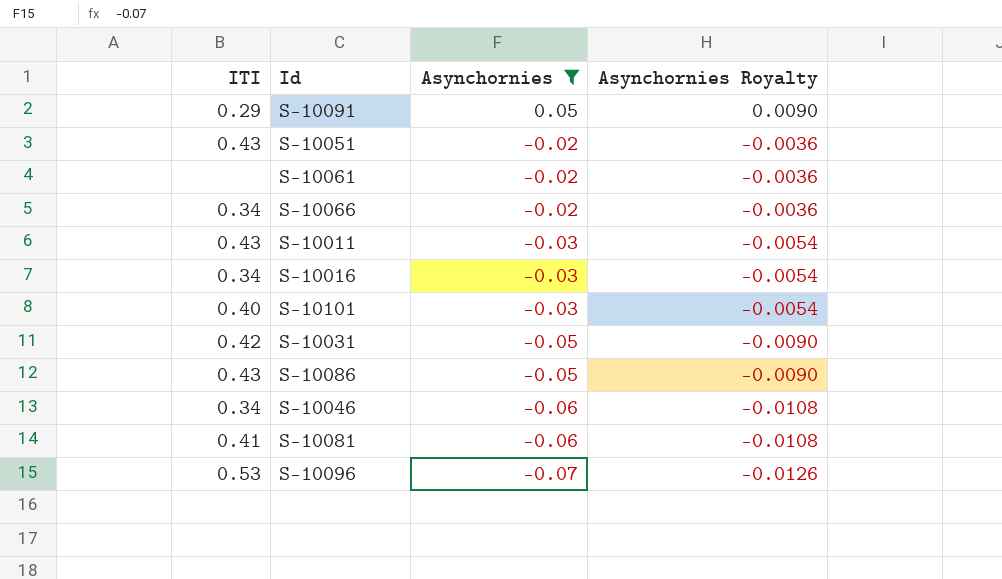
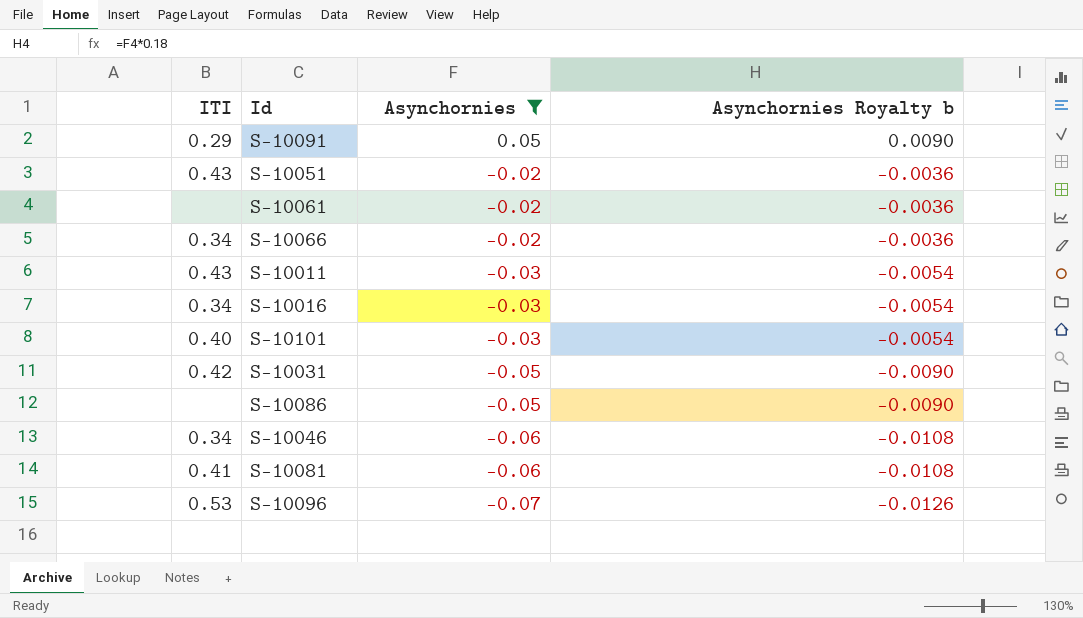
column name: Asynchornies Royalty -> Asynchornies Royalty b
S-10086 | ITI: 0.43 -> none

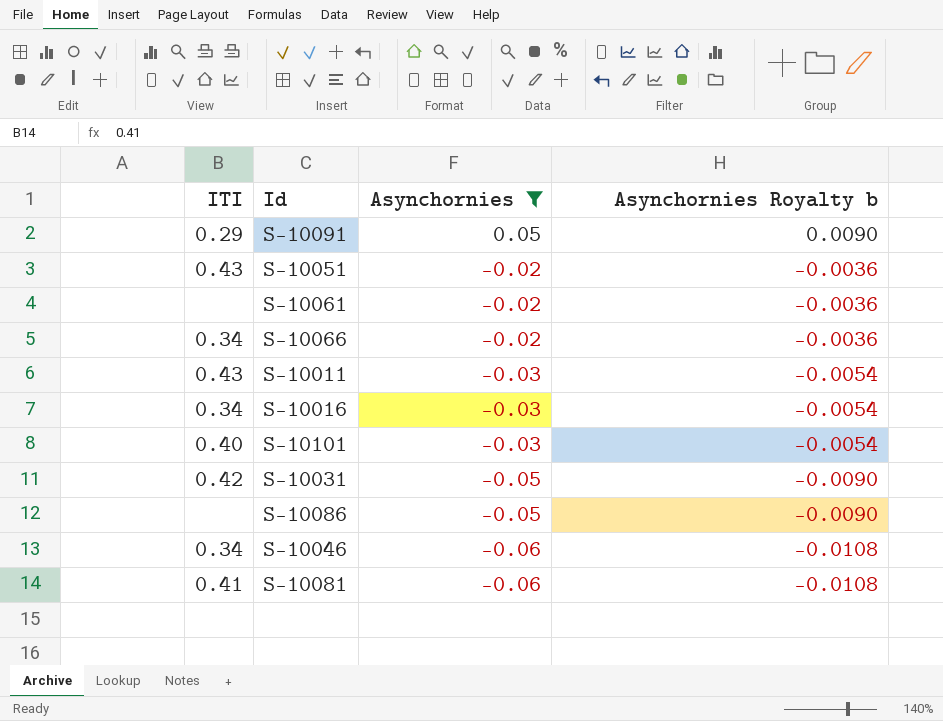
row S-10096: 0.53 | -0.07 | -0.0126 -> none

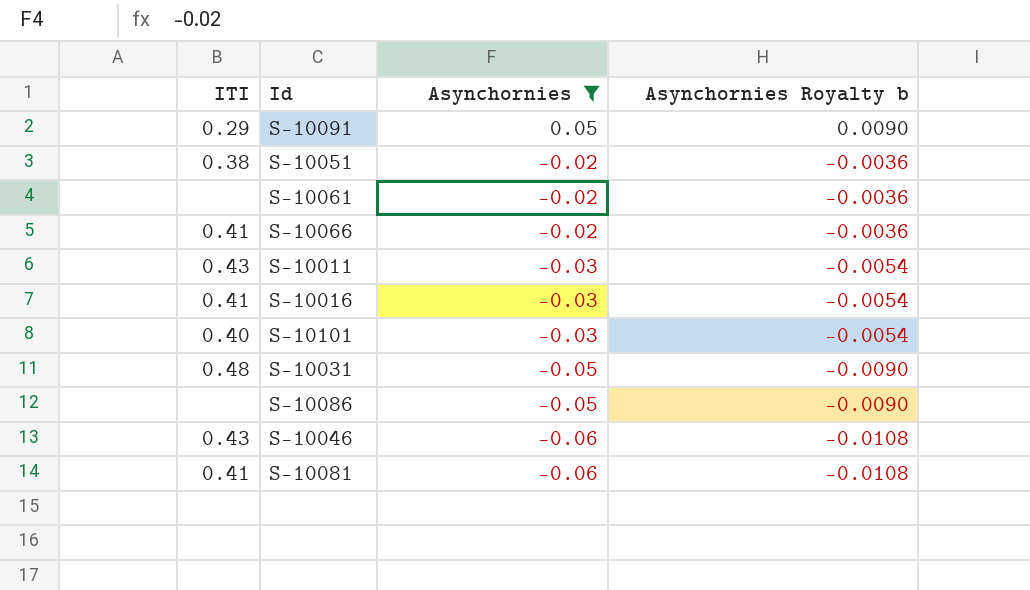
S-10051 | ITI: 0.43 -> 0.38
S-10066 | ITI: 0.34 -> 0.41
S-10016 | ITI: 0.34 -> 0.41
S-10031 | ITI: 0.42 -> 0.48
S-10046 | ITI: 0.34 -> 0.43

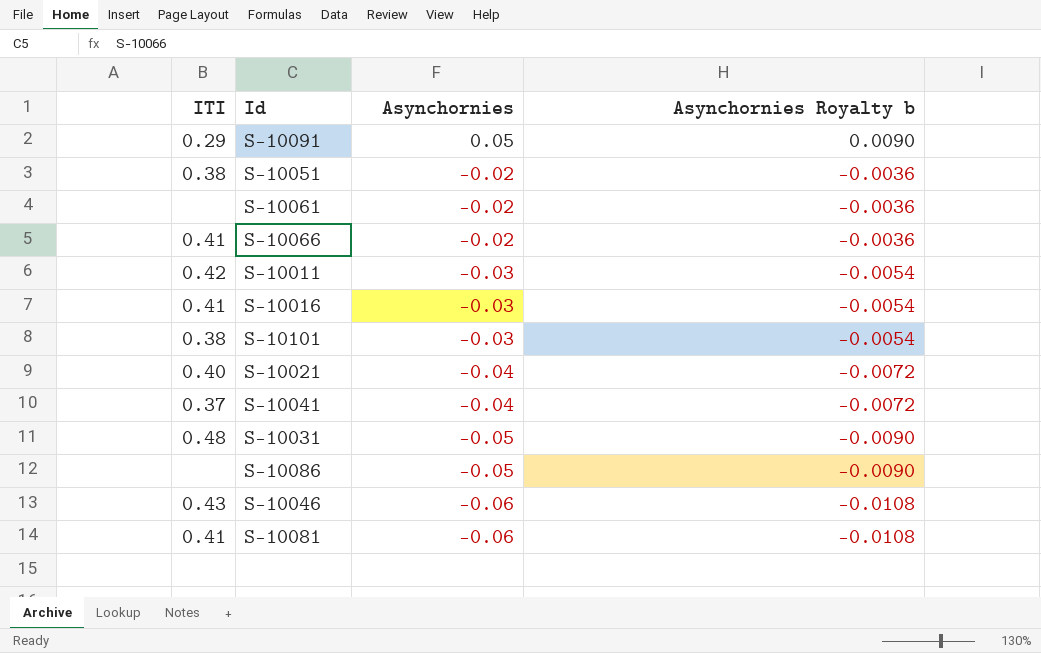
filter: Asynchornies != -0.04 -> none
S-10011 | ITI: 0.43 -> 0.42
S-10101 | ITI: 0.40 -> 0.38

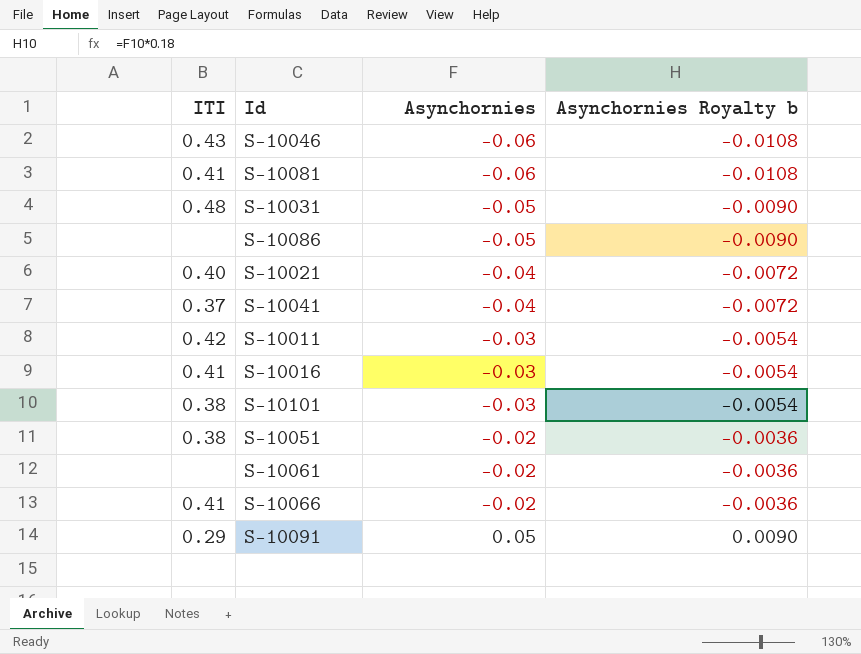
row order: Asynchornies descending -> Asynchornies ascending

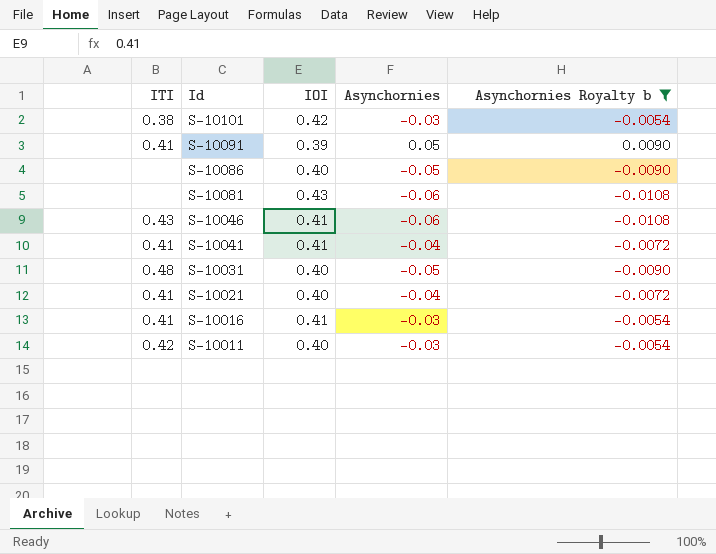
filter: none -> Asynchornies Royalty b != -0.0036
row order: Asynchornies ascending -> Id descending
column IOI | position: none -> 3
S-10091 | ITI: 0.29 -> 0.41
S-10081 | ITI: 0.41 -> none
S-10041 | ITI: 0.37 -> 0.41
S-10021 | ITI: 0.40 -> 0.41

